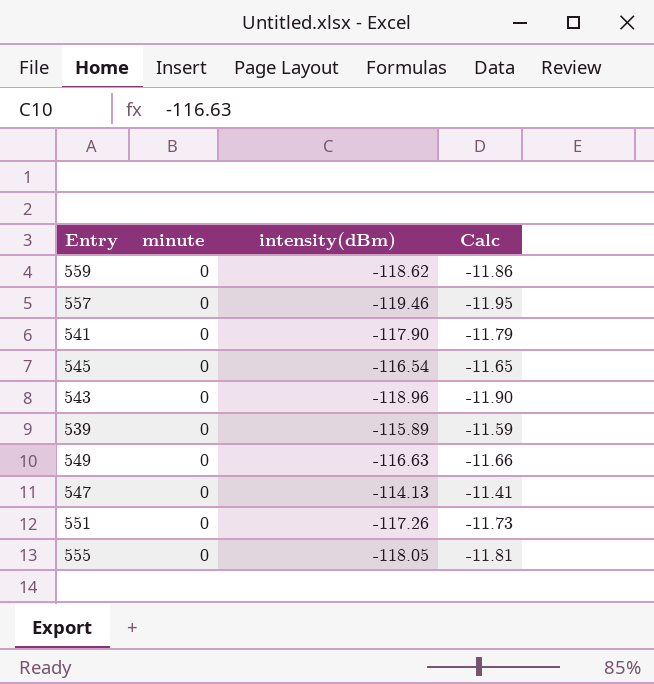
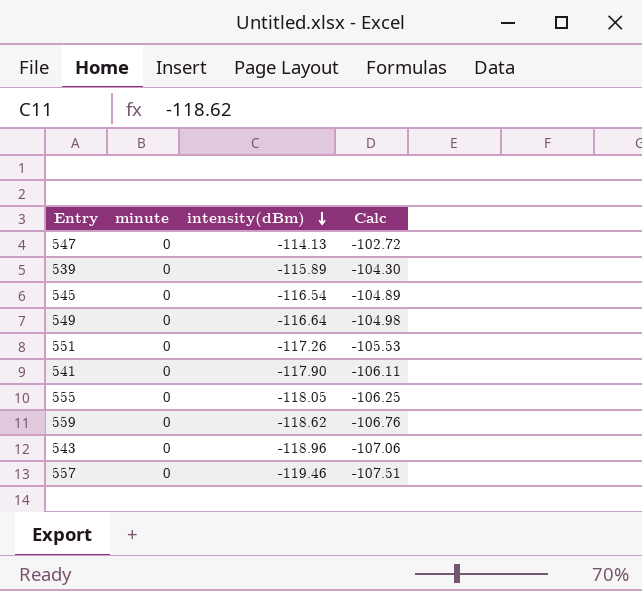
row order: none -> intensity(dBm) descending
column Calc | formula: [intensity(dBm)] * 0.1 -> [intensity(dBm)] * 0.9
549 | intensity(dBm): -116.63 -> -116.64

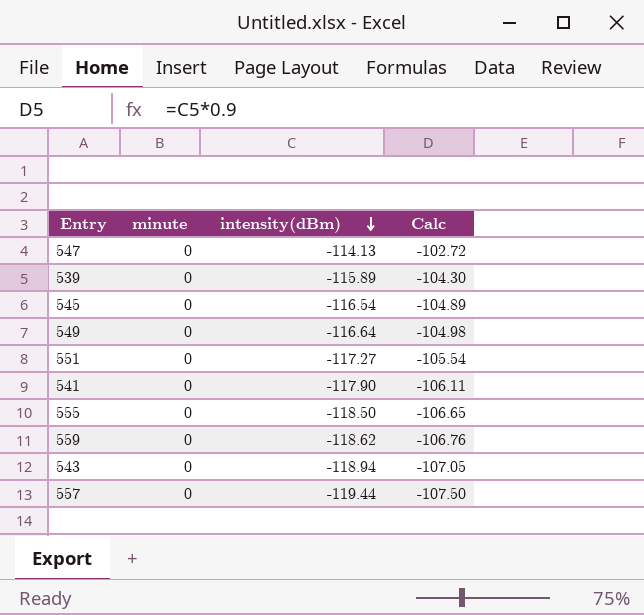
551 | intensity(dBm): -117.26 -> -117.27
551 | Calc: -105.53 -> -105.54
555 | intensity(dBm): -118.05 -> -118.50
555 | Calc: -106.25 -> -106.65
543 | intensity(dBm): -118.96 -> -118.94
543 | Calc: -107.06 -> -107.05
557 | intensity(dBm): -119.46 -> -119.44
557 | Calc: -107.51 -> -107.50

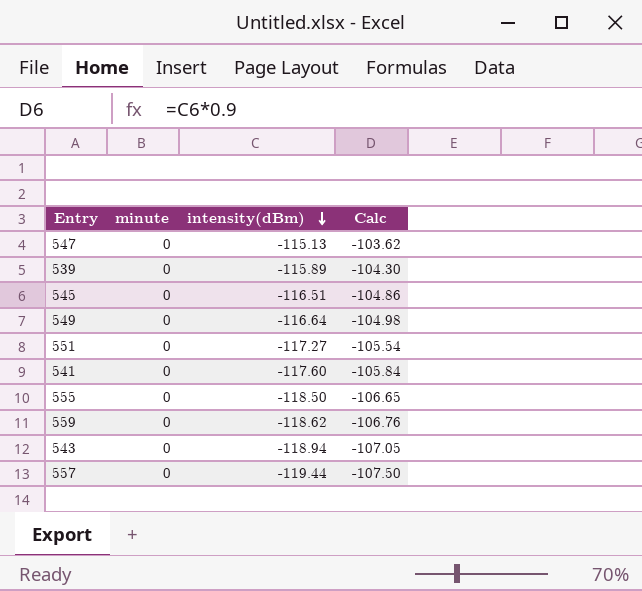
547 | intensity(dBm): -114.13 -> -115.13
547 | Calc: -102.72 -> -103.62
545 | intensity(dBm): -116.54 -> -116.51
545 | Calc: -104.89 -> -104.86
541 | intensity(dBm): -117.90 -> -117.60
541 | Calc: -106.11 -> -105.84

